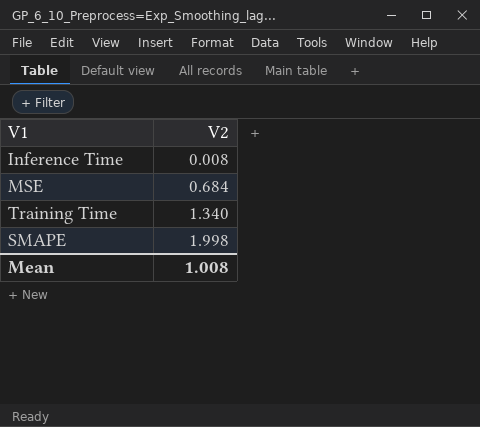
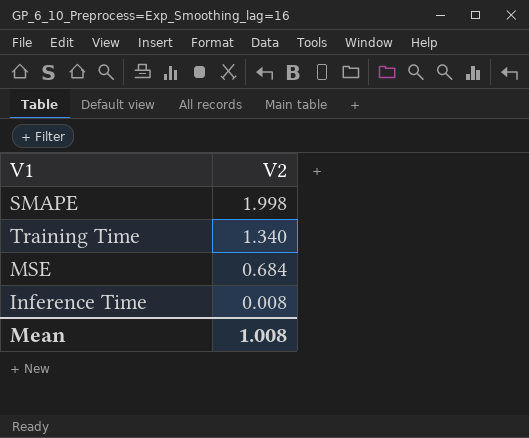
row order: V2 ascending -> V2 descending

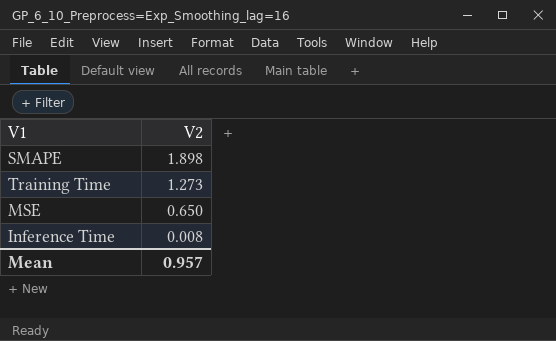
SMAPE | V2: 1.998 -> 1.898
Training Time | V2: 1.340 -> 1.273
MSE | V2: 0.684 -> 0.650
Mean | V2: 1.008 -> 0.957

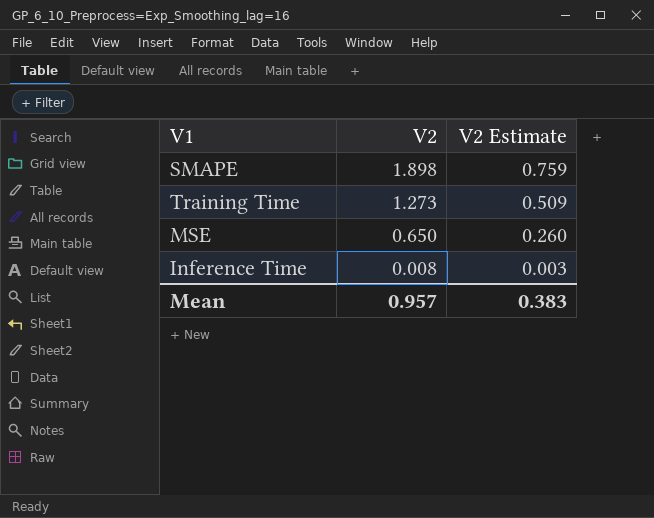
column V2 Estimate | formula: none -> [V2] * 0.4

